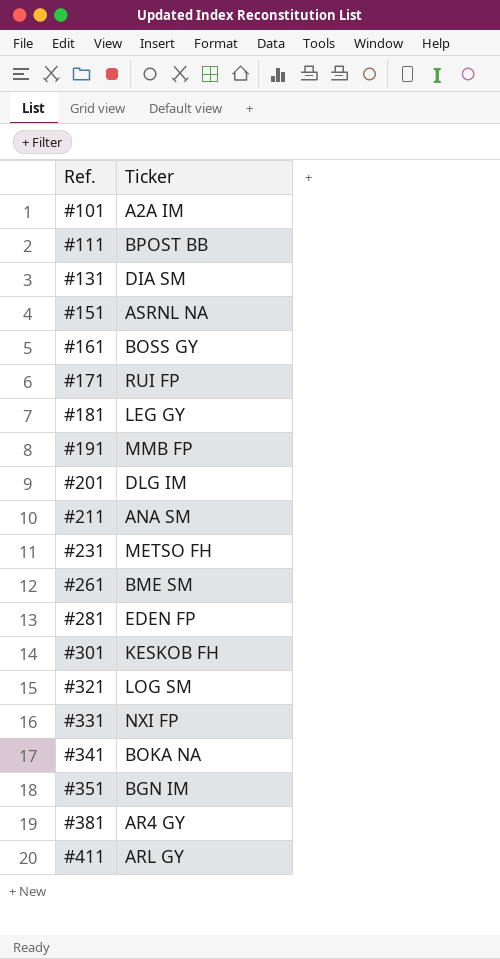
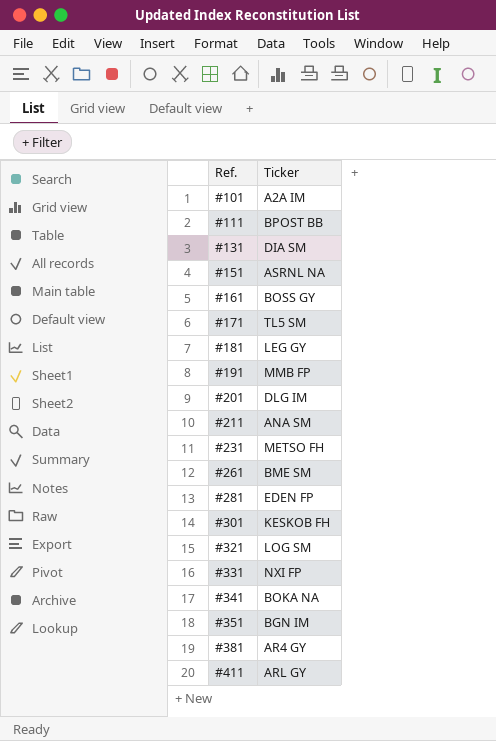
#171 | Ticker: RUI FP -> TL5 SM

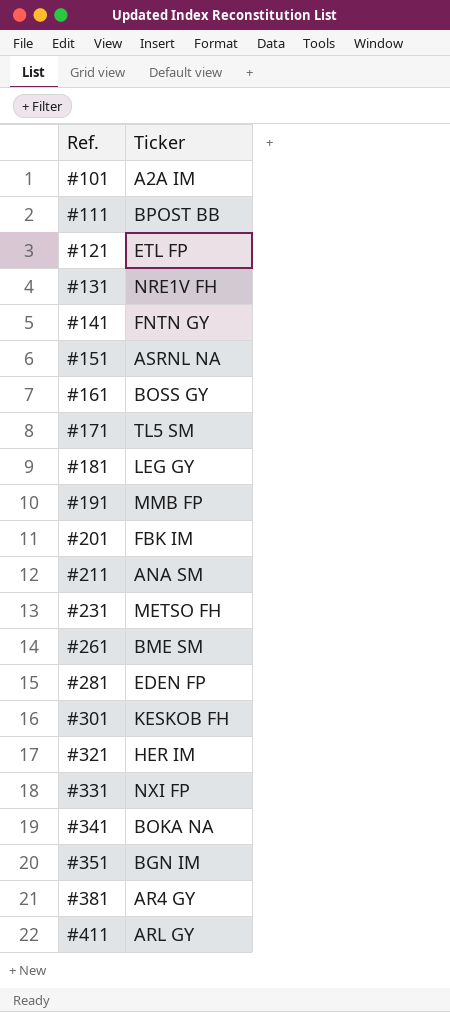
row #121: none -> ETL FP
#131 | Ticker: DIA SM -> NRE1V FH
row #141: none -> FNTN GY
#201 | Ticker: DLG IM -> FBK IM
#321 | Ticker: LOG SM -> HER IM

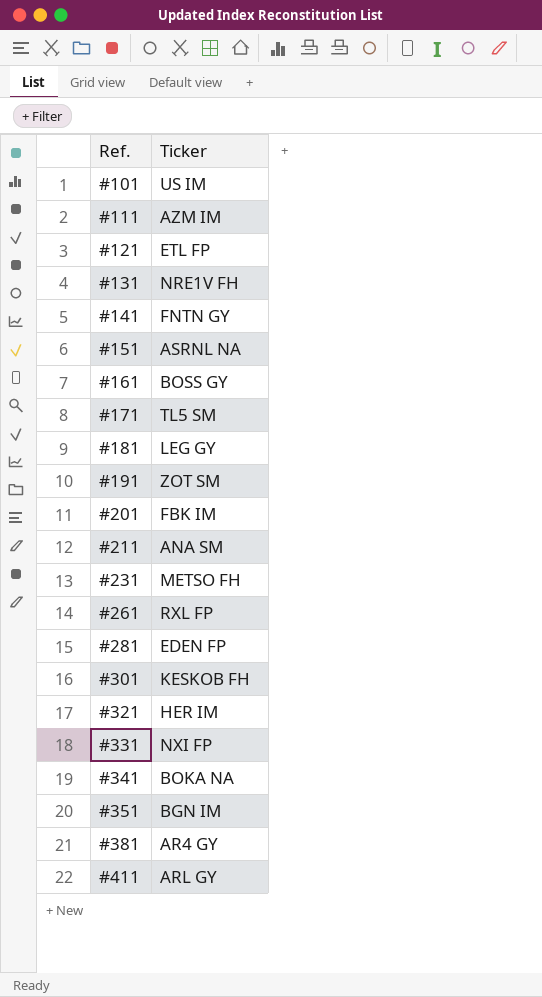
#101 | Ticker: A2A IM -> US IM
#111 | Ticker: BPOST BB -> AZM IM
#191 | Ticker: MMB FP -> ZOT SM
#261 | Ticker: BME SM -> RXL FP

